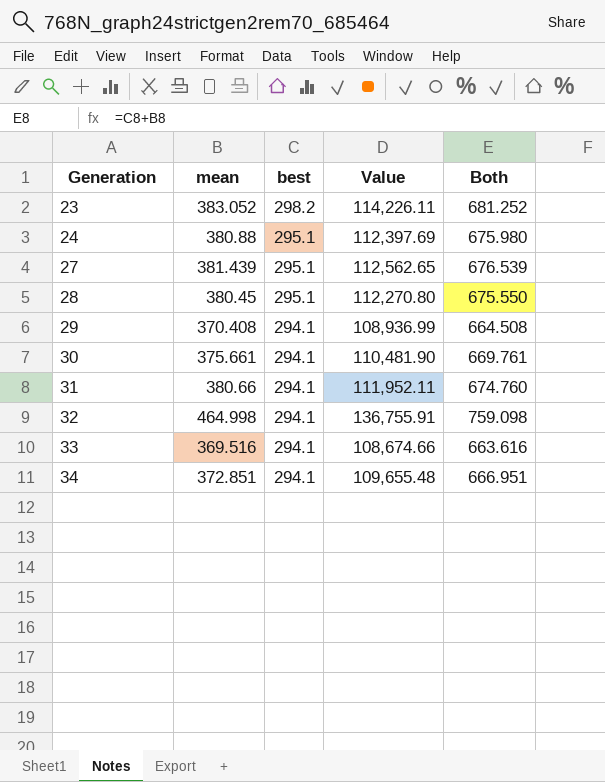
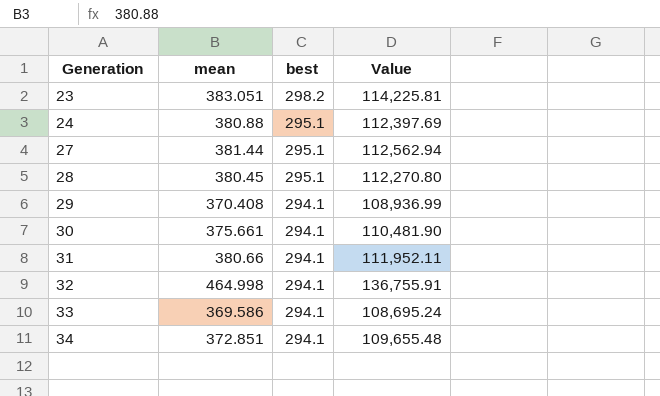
column Both | formula: [mean] + [best] -> none
23 | mean: 383.052 -> 383.051
23 | Value: 114,226.11 -> 114,225.81
27 | mean: 381.439 -> 381.44
27 | Value: 112,562.65 -> 112,562.94
33 | mean: 369.516 -> 369.586
33 | Value: 108,674.66 -> 108,695.24

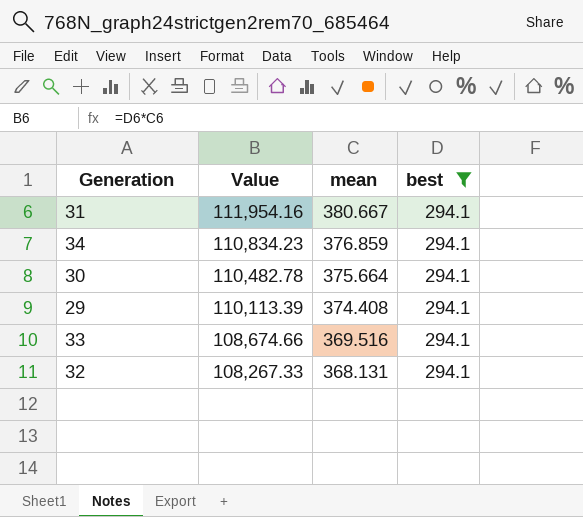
filter: none -> best = 294.1
row order: Generation ascending -> Value descending
column Value | position: 4 -> 2
31 | Value: 111,952.11 -> 111,954.16
31 | mean: 380.66 -> 380.667
34 | Value: 109,655.48 -> 110,834.23
34 | mean: 372.851 -> 376.859
30 | Value: 110,481.90 -> 110,482.78
30 | mean: 375.661 -> 375.664
29 | Value: 108,936.99 -> 110,113.39
29 | mean: 370.408 -> 374.408
33 | Value: 108,695.24 -> 108,674.66
33 | mean: 369.586 -> 369.516
32 | Value: 136,755.91 -> 108,267.33
32 | mean: 464.998 -> 368.131

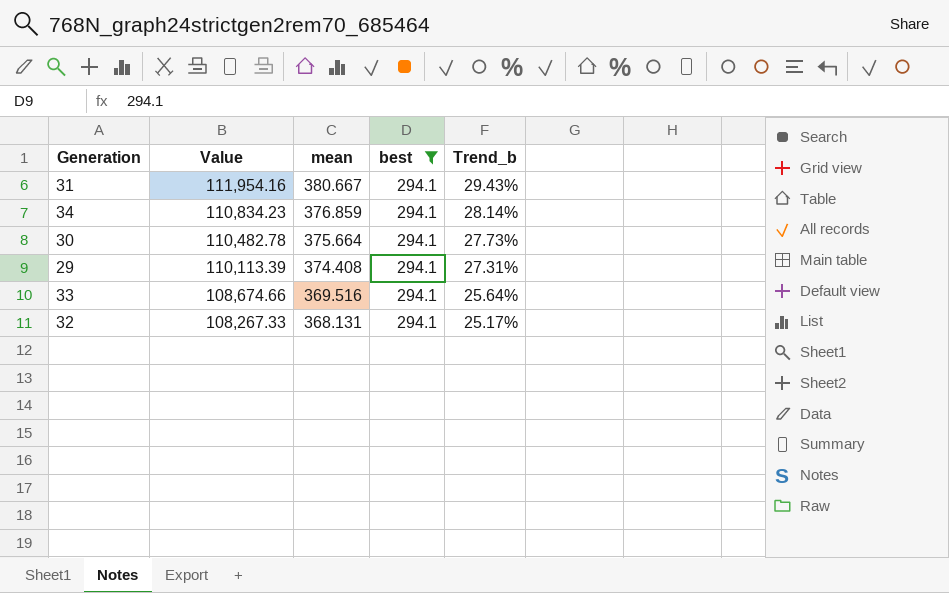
column Trend_b | formula: none -> ([mean] - [best]) / [best]

